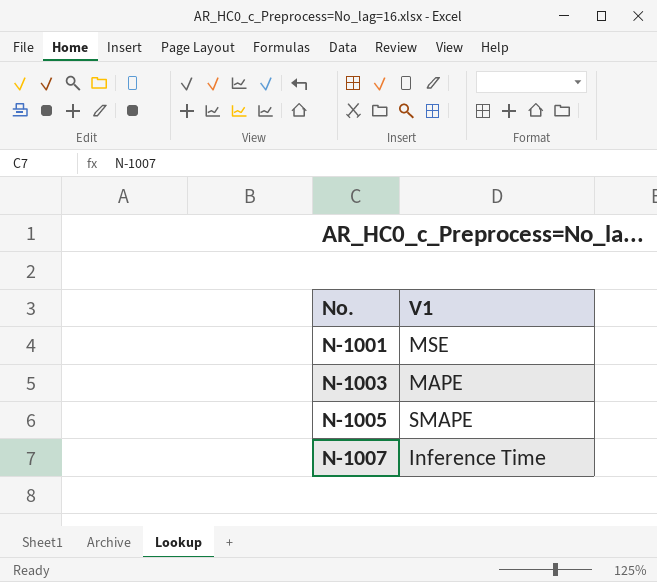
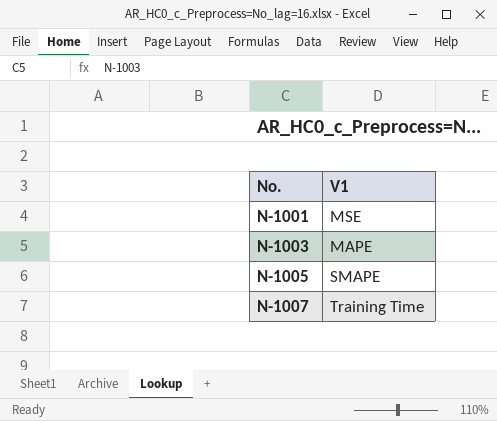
N-1007 | V1: Inference Time -> Training Time

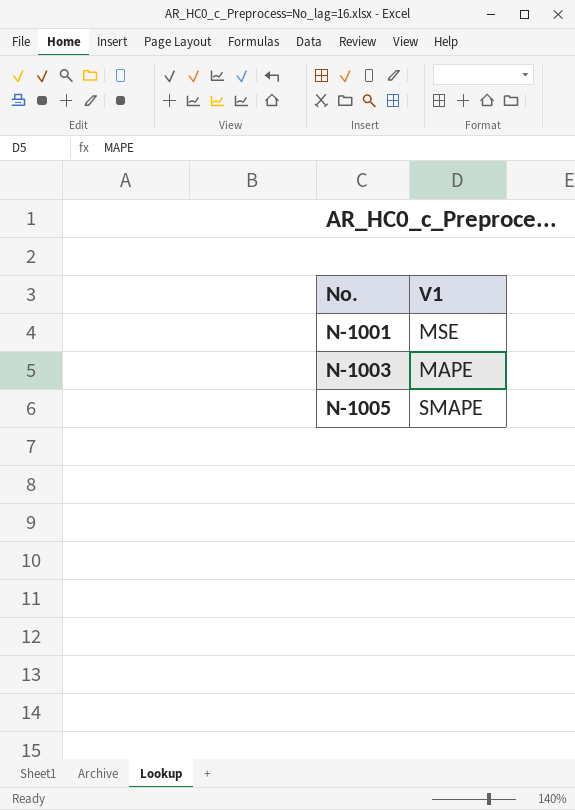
row N-1007: Training Time -> none

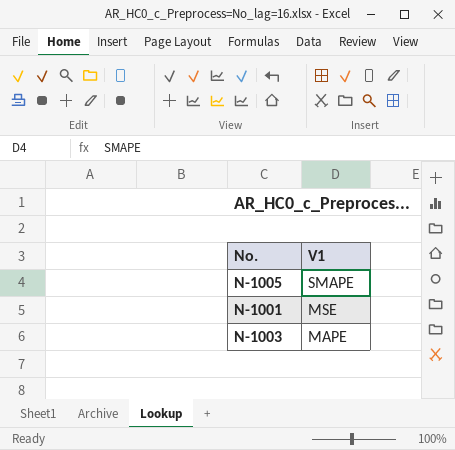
row order: No. ascending -> V1 descending

